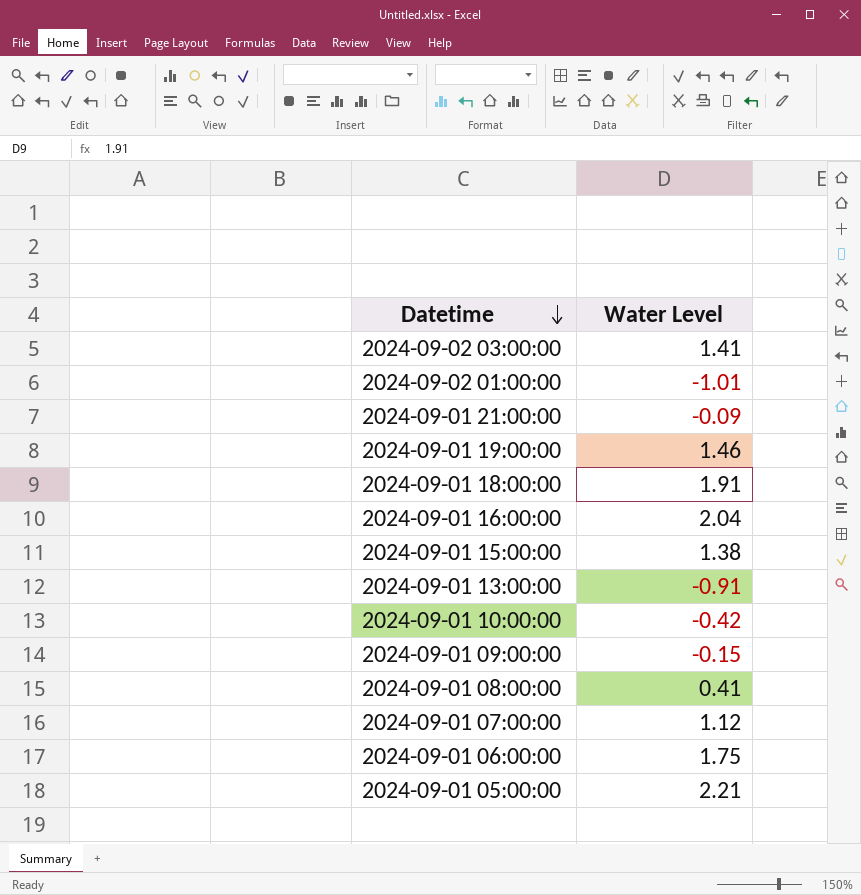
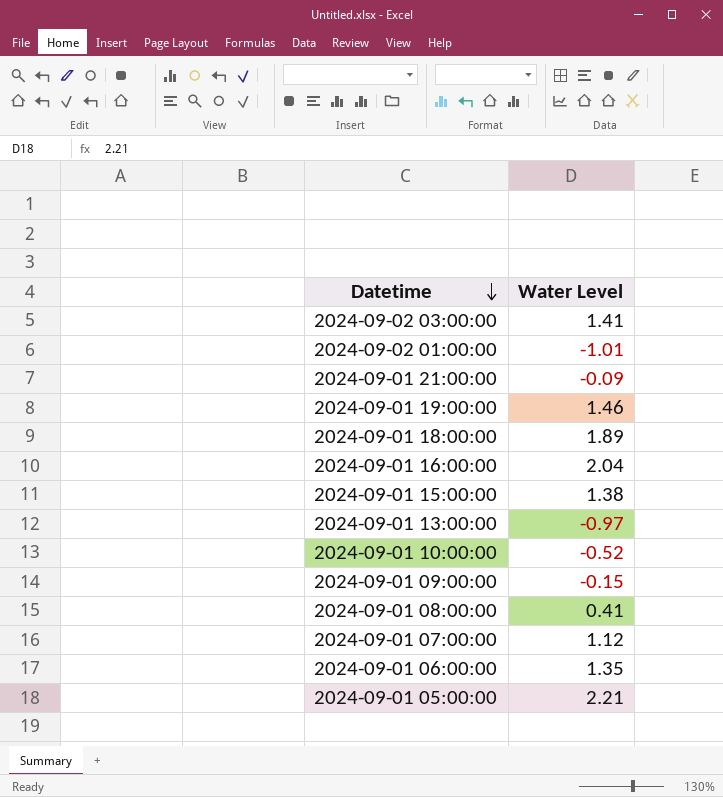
2024-09-01 18:00:00 | Water Level: 1.91 -> 1.89
2024-09-01 13:00:00 | Water Level: -0.91 -> -0.97
2024-09-01 10:00:00 | Water Level: -0.42 -> -0.52
2024-09-01 06:00:00 | Water Level: 1.75 -> 1.35

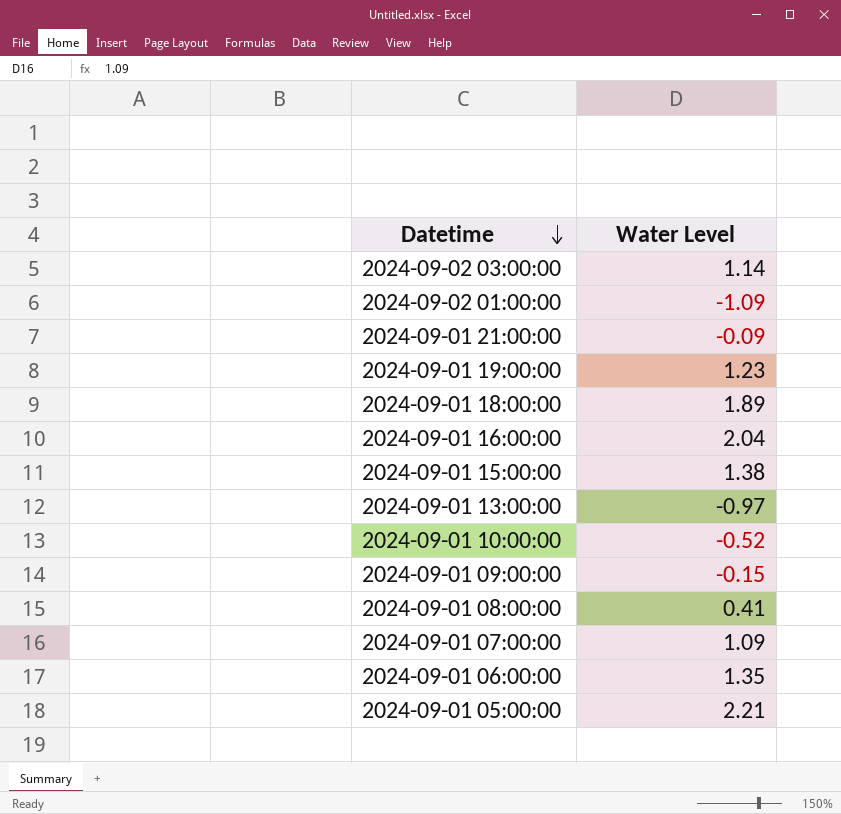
2024-09-02 03:00:00 | Water Level: 1.41 -> 1.14
2024-09-02 01:00:00 | Water Level: -1.01 -> -1.09
2024-09-01 19:00:00 | Water Level: 1.46 -> 1.23
2024-09-01 07:00:00 | Water Level: 1.12 -> 1.09

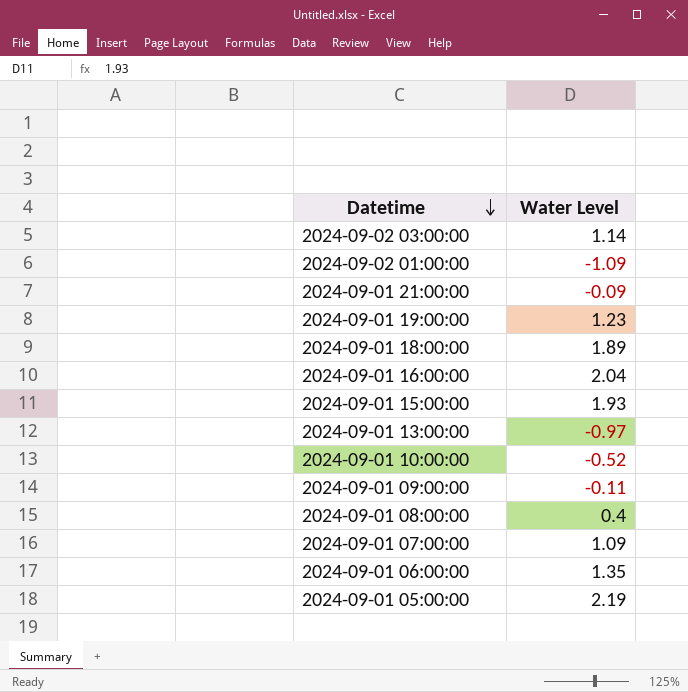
2024-09-01 15:00:00 | Water Level: 1.38 -> 1.93
2024-09-01 09:00:00 | Water Level: -0.15 -> -0.11
2024-09-01 08:00:00 | Water Level: 0.41 -> 0.4
2024-09-01 05:00:00 | Water Level: 2.21 -> 2.19

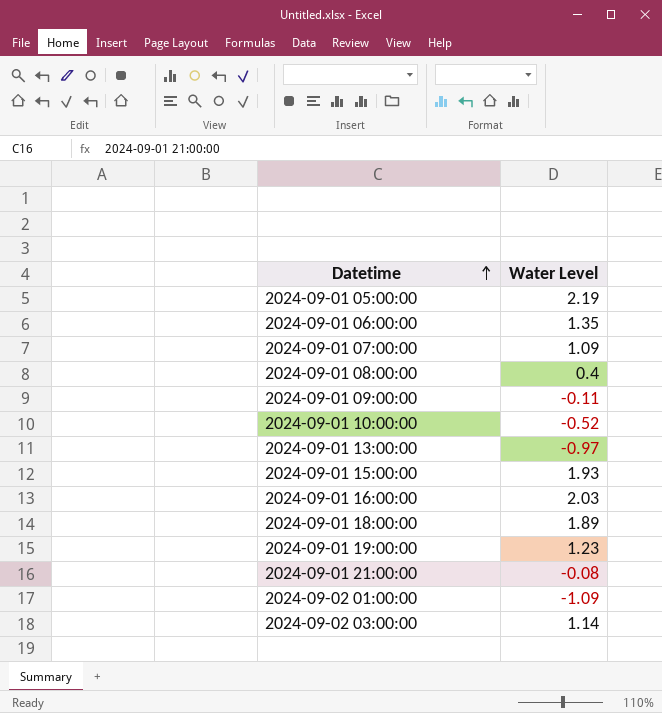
row order: Datetime descending -> Datetime ascending
2024-09-01 16:00:00 | Water Level: 2.04 -> 2.03
2024-09-01 21:00:00 | Water Level: -0.09 -> -0.08

